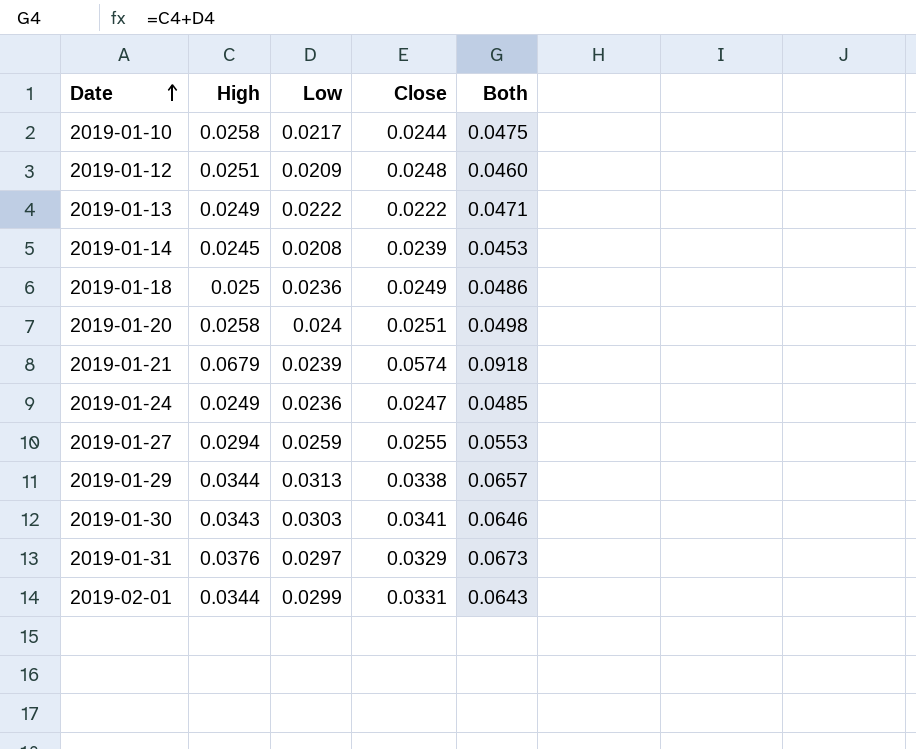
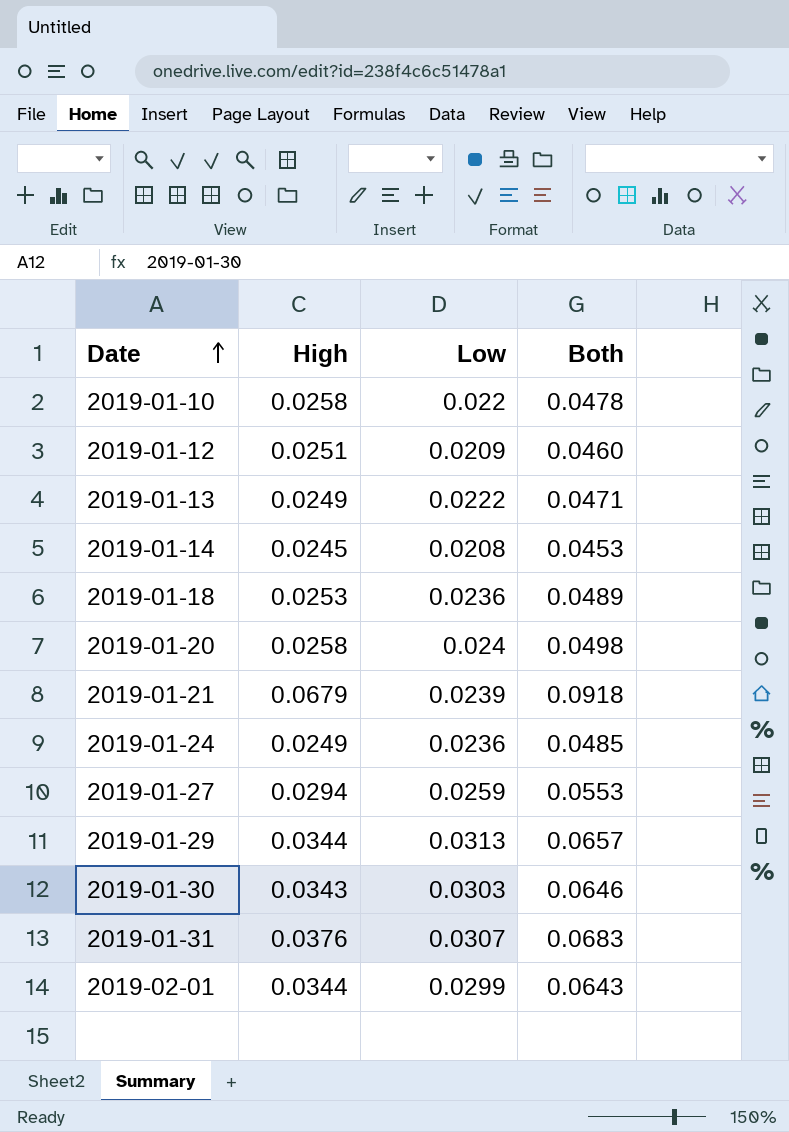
column Close | position: 4 -> none
2019-01-10 | Low: 0.0217 -> 0.022
2019-01-10 | Both: 0.0475 -> 0.0478
2019-01-18 | High: 0.025 -> 0.0253
2019-01-18 | Both: 0.0486 -> 0.0489
2019-01-31 | Low: 0.0297 -> 0.0307
2019-01-31 | Both: 0.0673 -> 0.0683

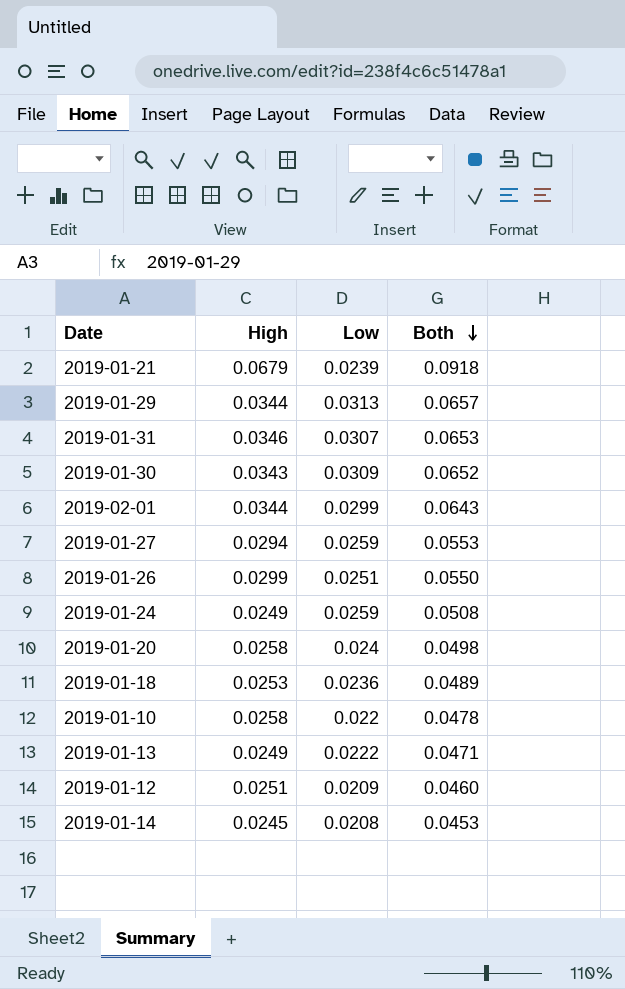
row order: Date ascending -> Both descending
2019-01-31 | High: 0.0376 -> 0.0346
2019-01-31 | Both: 0.0683 -> 0.0653
2019-01-30 | Low: 0.0303 -> 0.0309
2019-01-30 | Both: 0.0646 -> 0.0652
row 2019-01-26: none -> 0.0299 | 0.0251 | 0.0550
2019-01-24 | Low: 0.0236 -> 0.0259
2019-01-24 | Both: 0.0485 -> 0.0508

